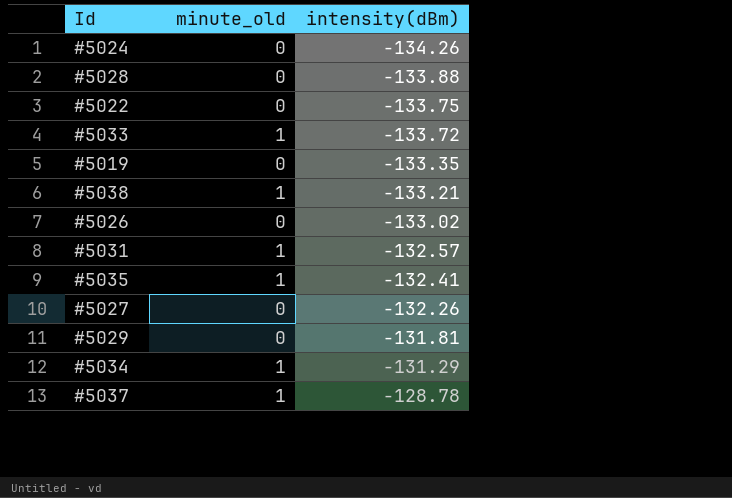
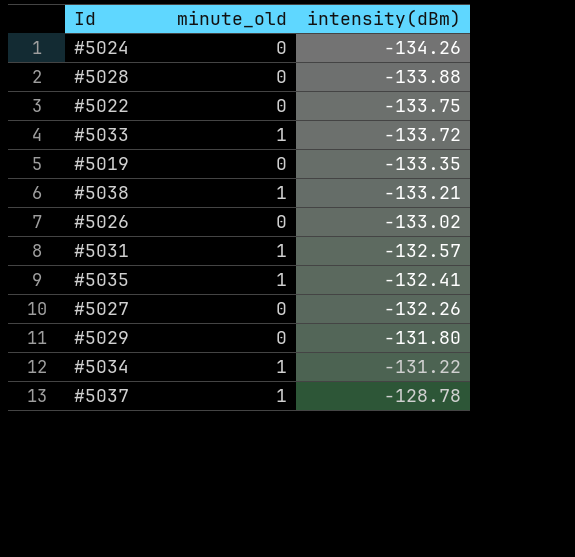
#5029 | intensity(dBm): -131.81 -> -131.80
#5034 | intensity(dBm): -131.29 -> -131.22

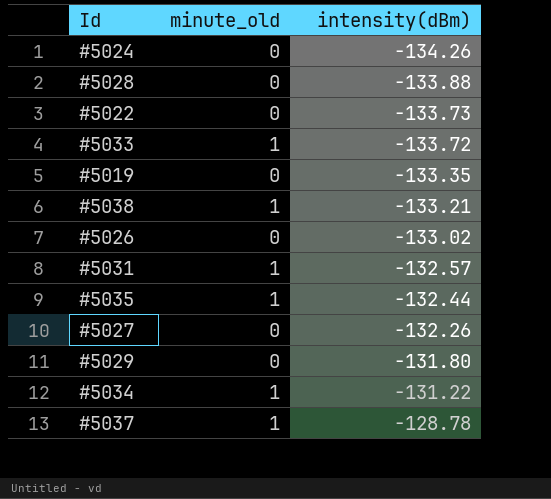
#5022 | intensity(dBm): -133.75 -> -133.73
#5035 | intensity(dBm): -132.41 -> -132.44

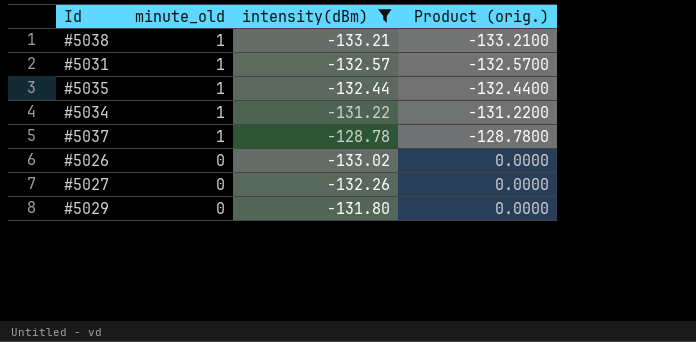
filter: none -> intensity(dBm) >= -133.21
row order: intensity(dBm) ascending -> minute_old descending
column Product (orig.) | formula: none -> [minute_old] * [intensity(dBm)]

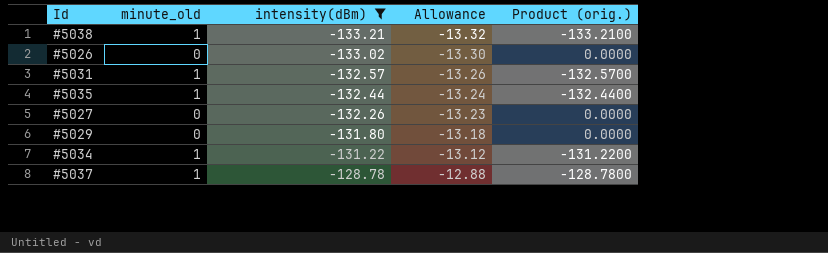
row order: minute_old descending -> intensity(dBm) ascending
column Allowance | formula: none -> [intensity(dBm)] * 0.1

